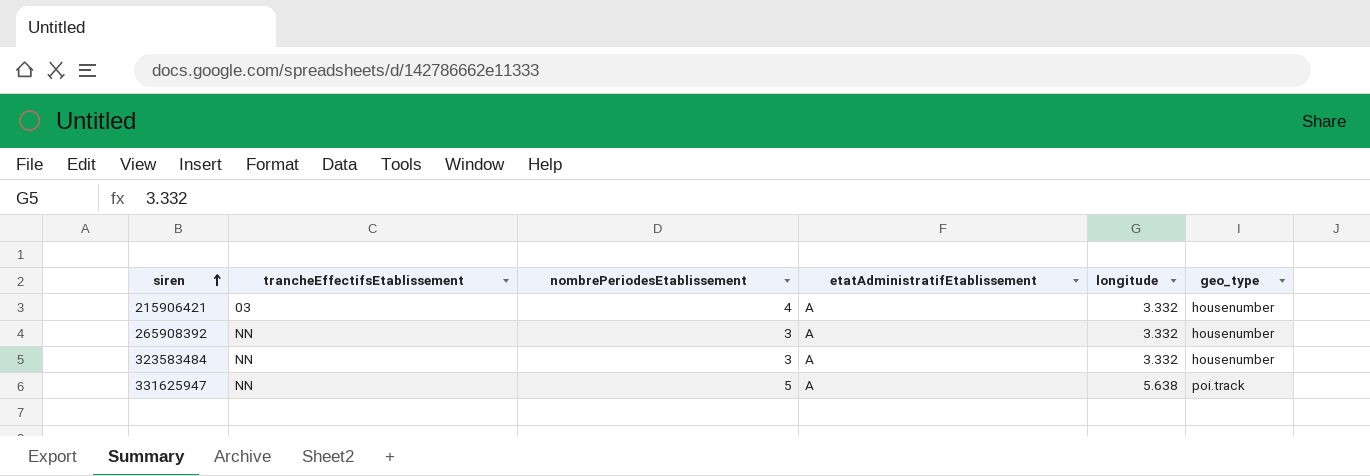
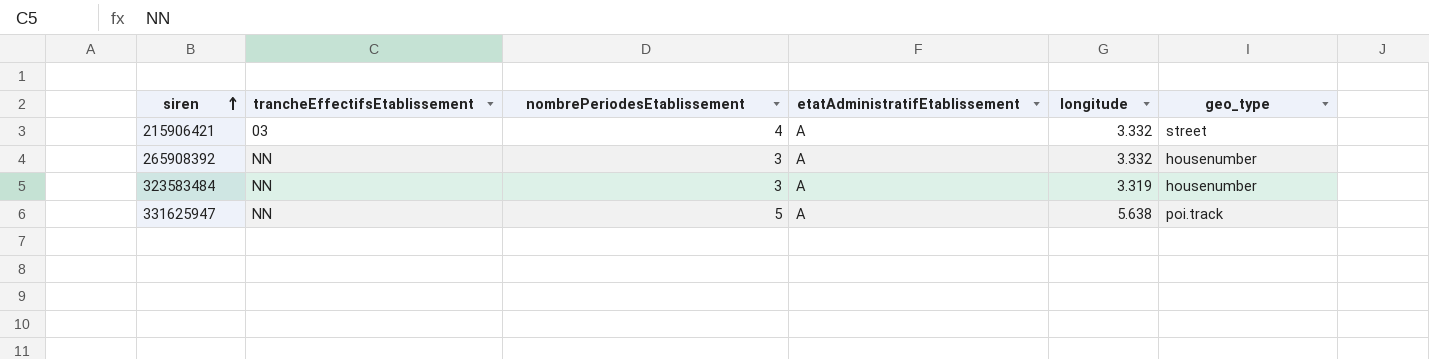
215906421 | geo_type: housenumber -> street
323583484 | longitude: 3.332 -> 3.319

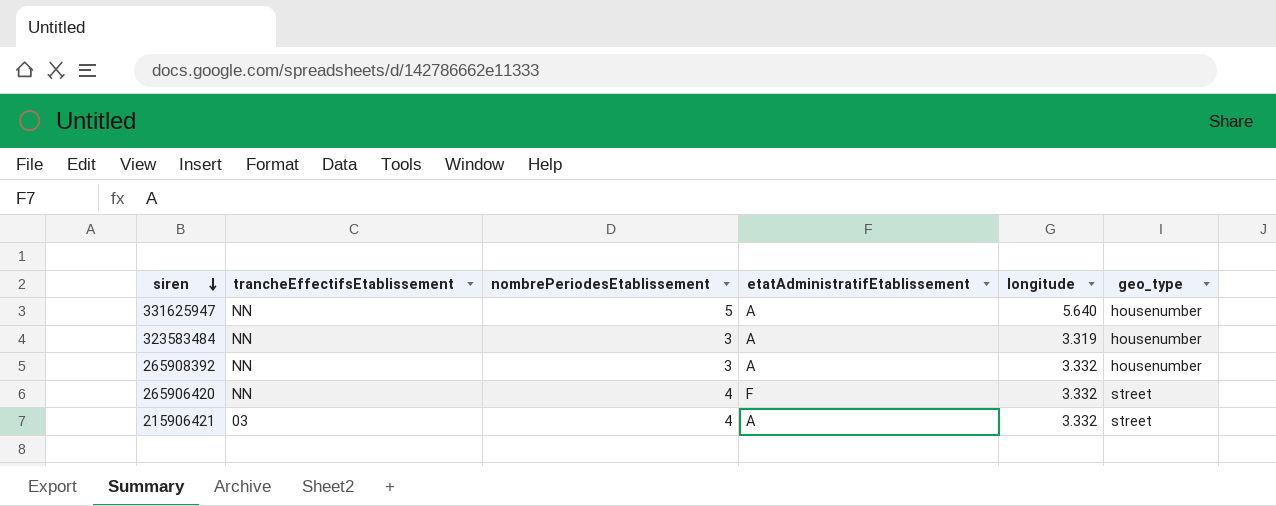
row order: siren ascending -> siren descending
331625947 | longitude: 5.638 -> 5.640
331625947 | geo_type: poi.track -> housenumber
row 265906420: none -> NN | 4 | F | 3.332 | street

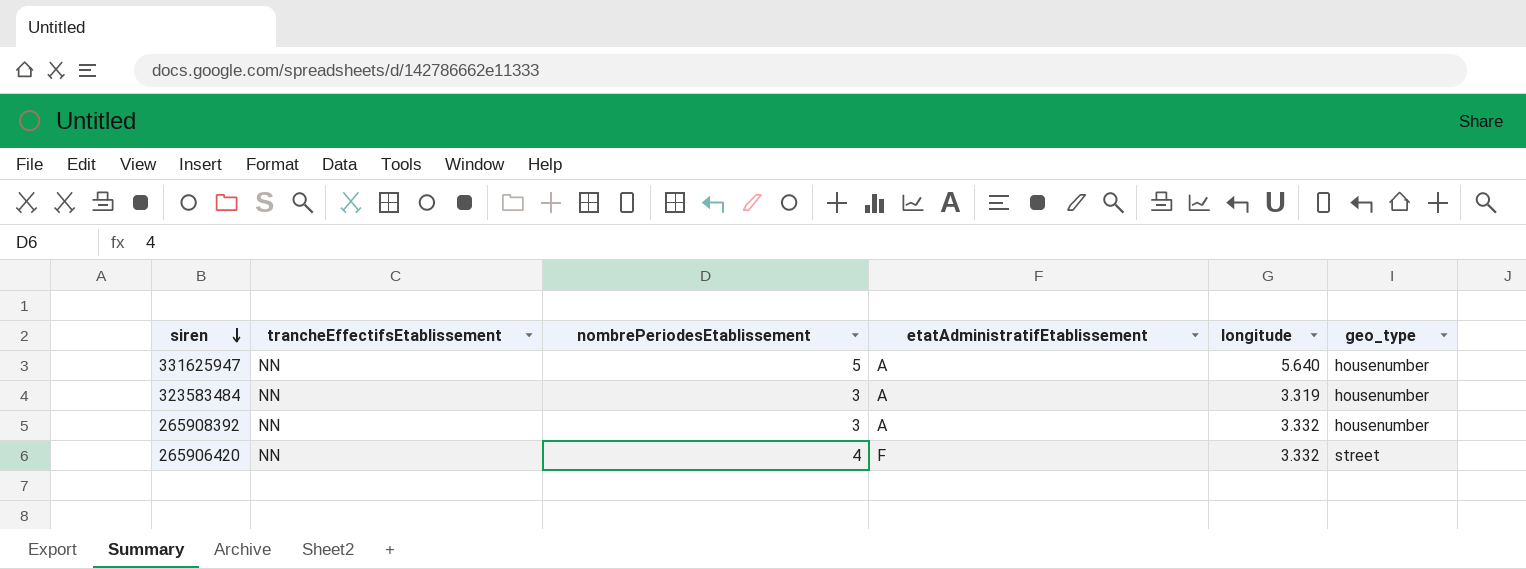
row 215906421: 03 | 4 | A | 3.332 | street -> none

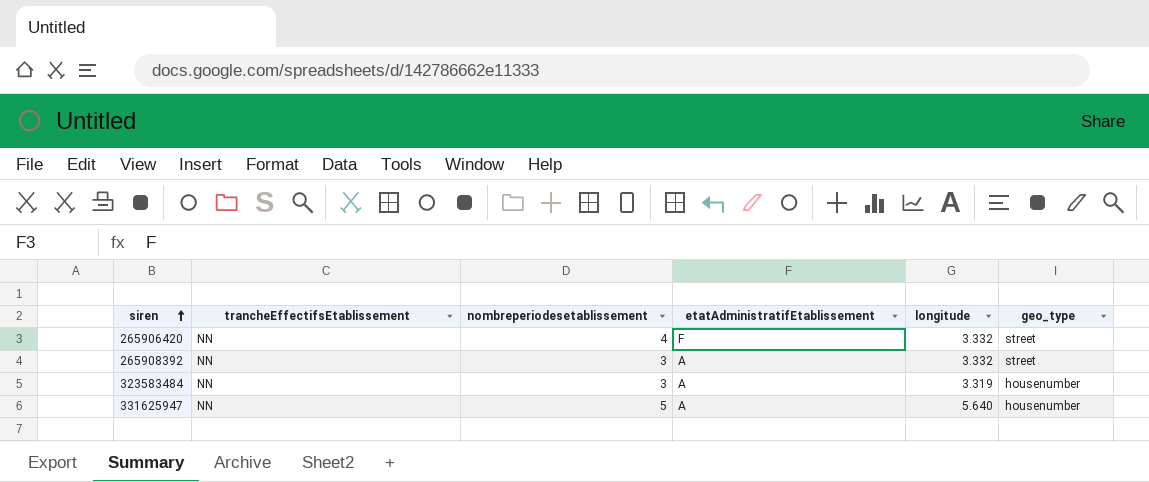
row order: siren descending -> siren ascending
column name: nombrePeriodesEtablissement -> nombreperiodesetablissement
265908392 | geo_type: housenumber -> street

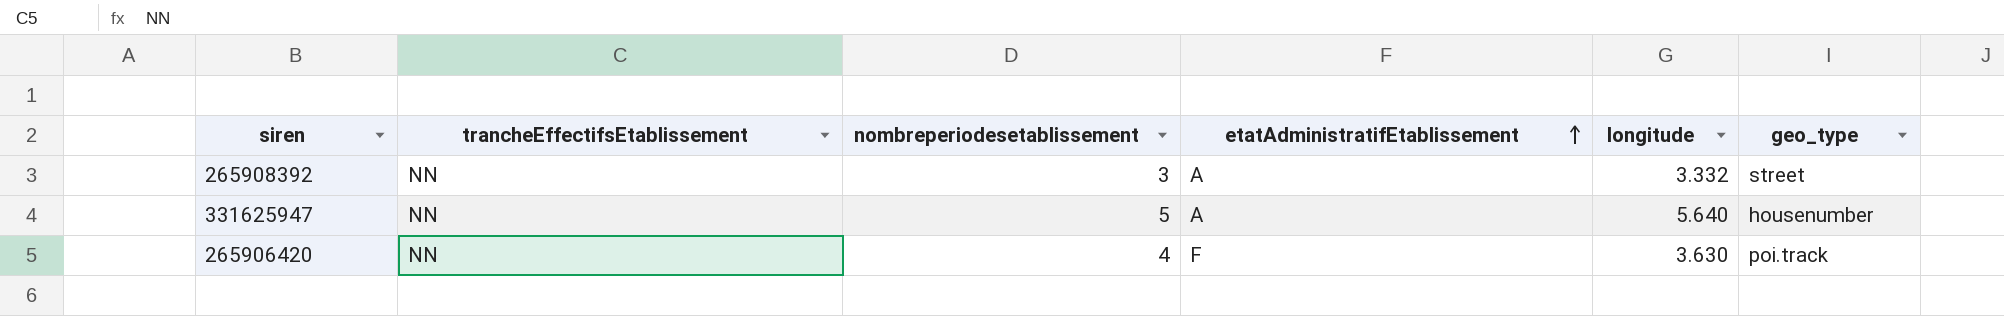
row order: siren ascending -> etatAdministratifEtablissement ascending
row 323583484: NN | 3 | A | 3.319 | housenumber -> none
265906420 | longitude: 3.332 -> 3.630
265906420 | geo_type: street -> poi.track

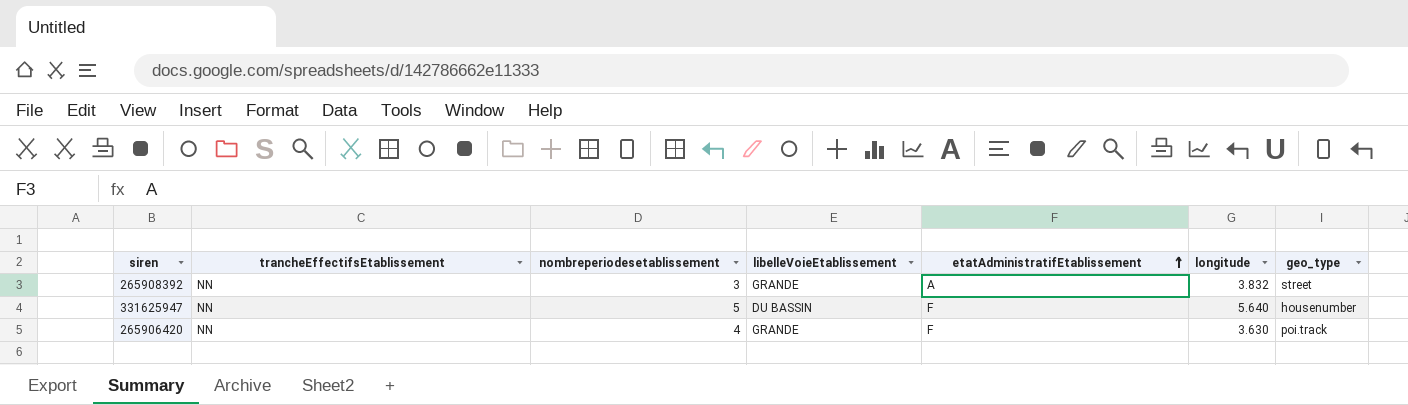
column libelleVoieEtablissement | position: none -> 4
265908392 | longitude: 3.332 -> 3.832
331625947 | etatAdministratifEtablissement: A -> F

